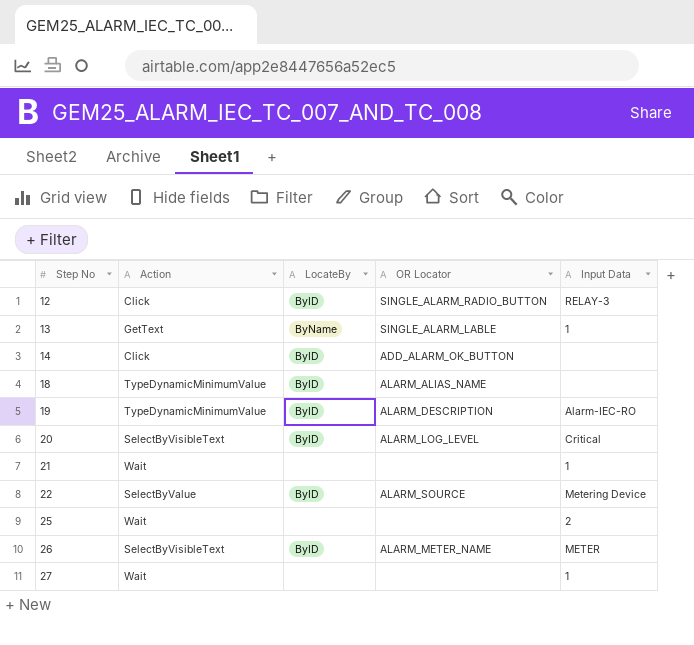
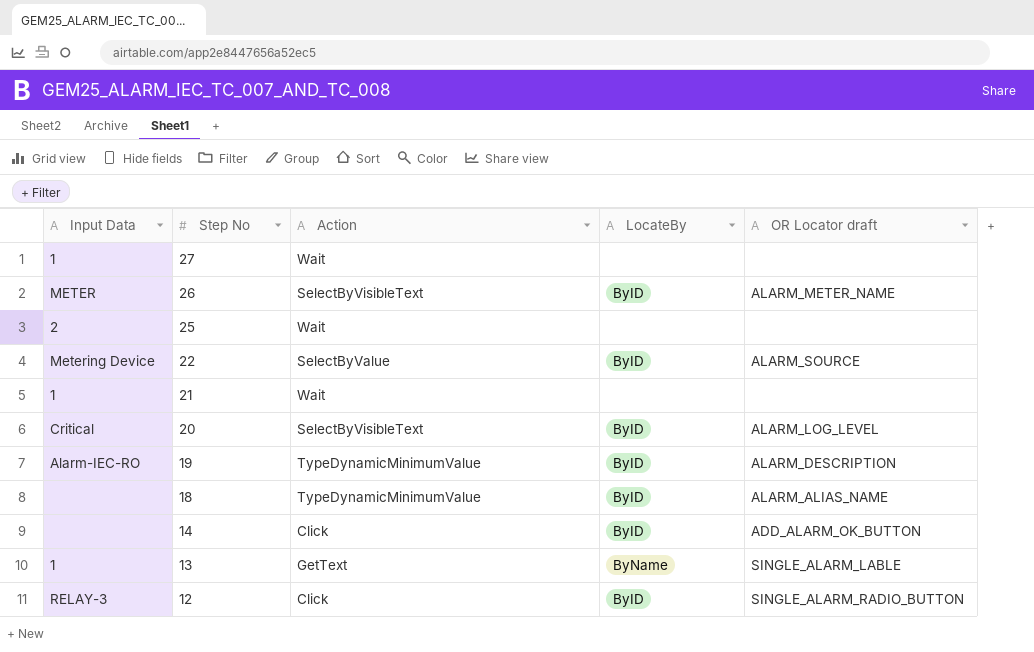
row order: Step No ascending -> Step No descending
column Input Data | position: 5 -> 1
column name: OR Locator -> OR Locator draft

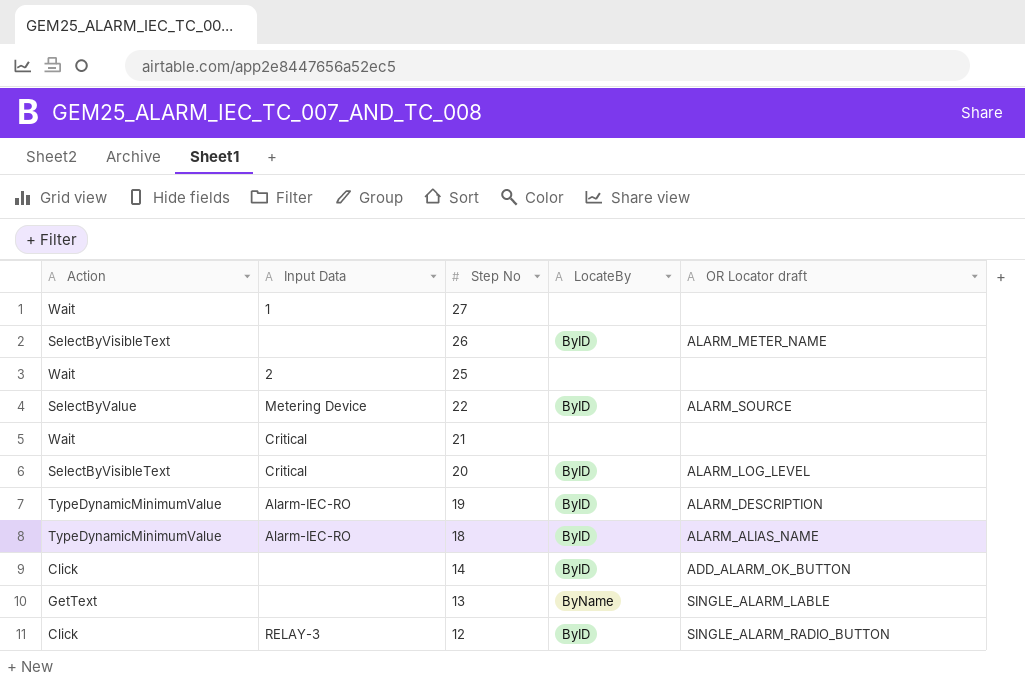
column Action | position: 3 -> 1
26 | Input Data: METER -> none
21 | Input Data: 1 -> Critical
18 | Input Data: none -> Alarm-IEC-RO
13 | Input Data: 1 -> none

